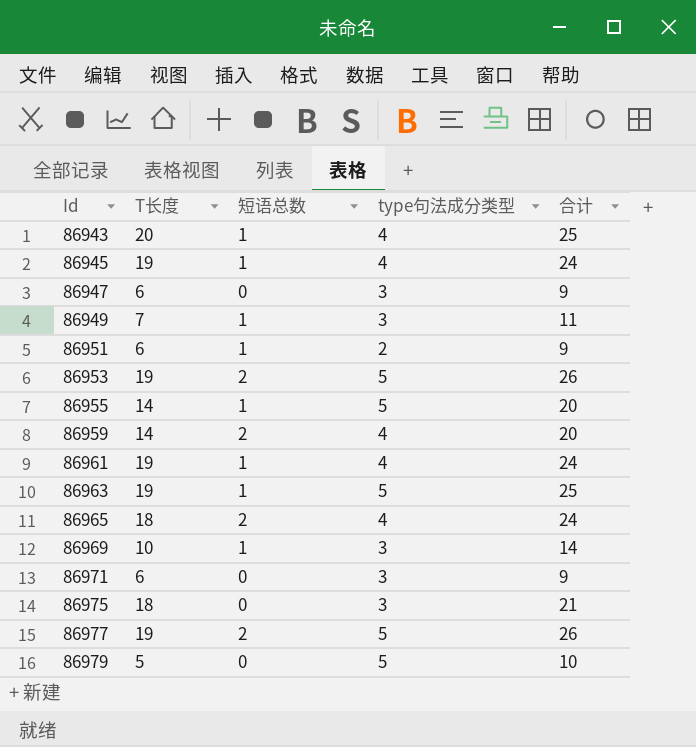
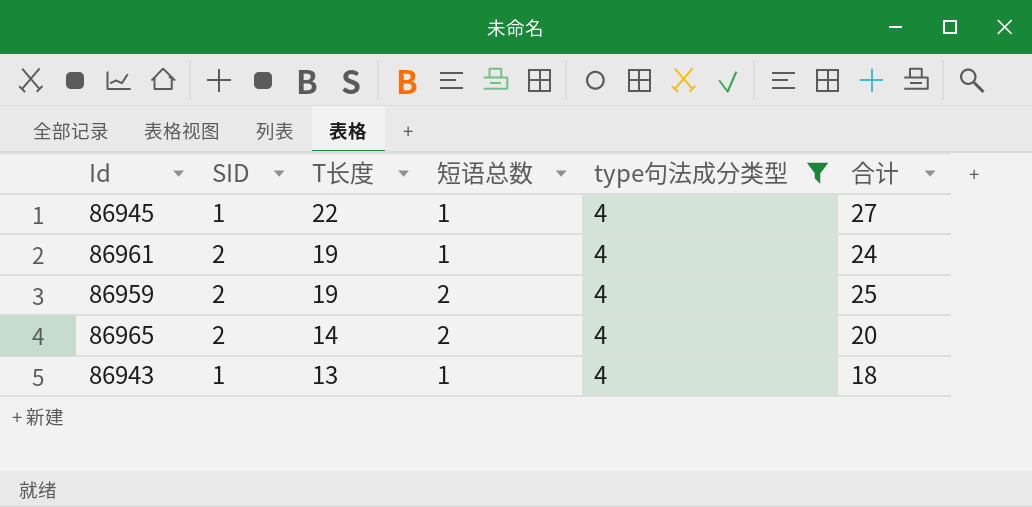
filter: none -> type句法成分类型 = 4
row order: Id ascending -> T长度 descending
column SID | position: none -> 2
86945 | T长度: 19 -> 22
86945 | 合计: 24 -> 27
86959 | T长度: 14 -> 19
86959 | 合计: 20 -> 25
86965 | T长度: 18 -> 14
86965 | 合计: 24 -> 20
86943 | T长度: 20 -> 13
86943 | 合计: 25 -> 18

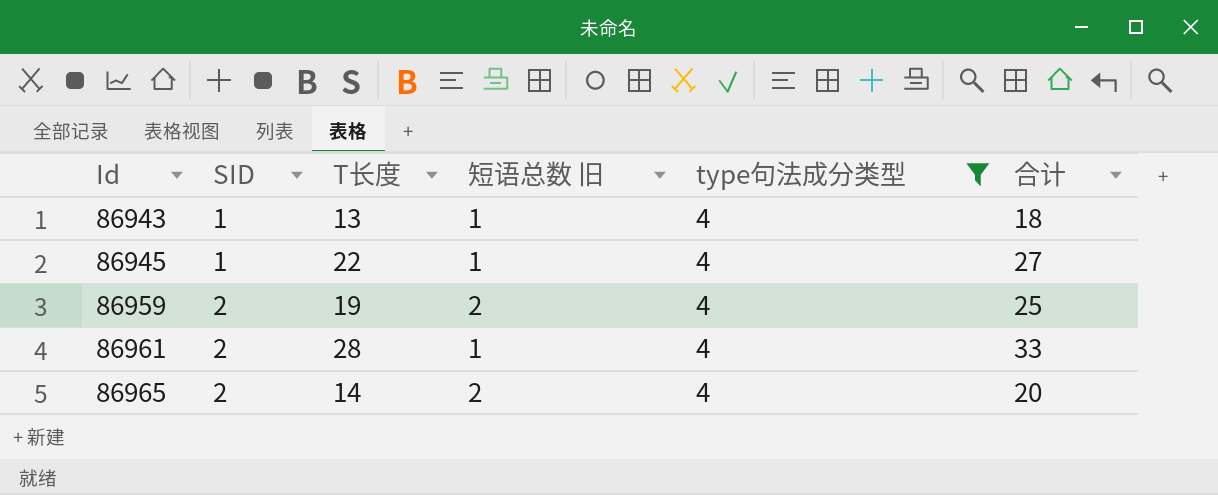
row order: T长度 descending -> Id ascending
column name: 短语总数 -> 短语总数 旧
86961 | T长度: 19 -> 28
86961 | 合计: 24 -> 33

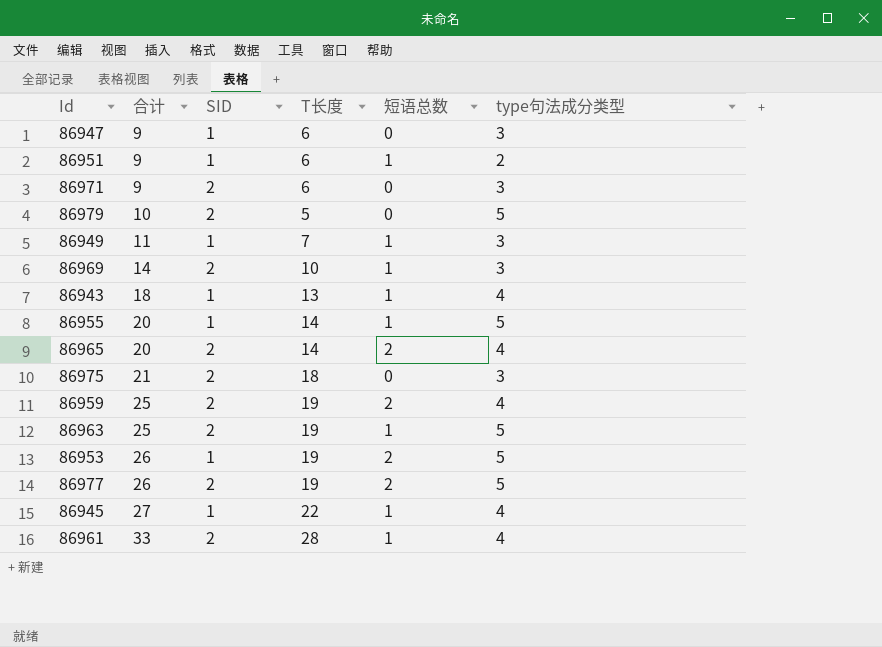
filter: type句法成分类型 = 4 -> none
row order: Id ascending -> 合计 ascending
column 合计 | position: 6 -> 2
column name: 短语总数 旧 -> 短语总数

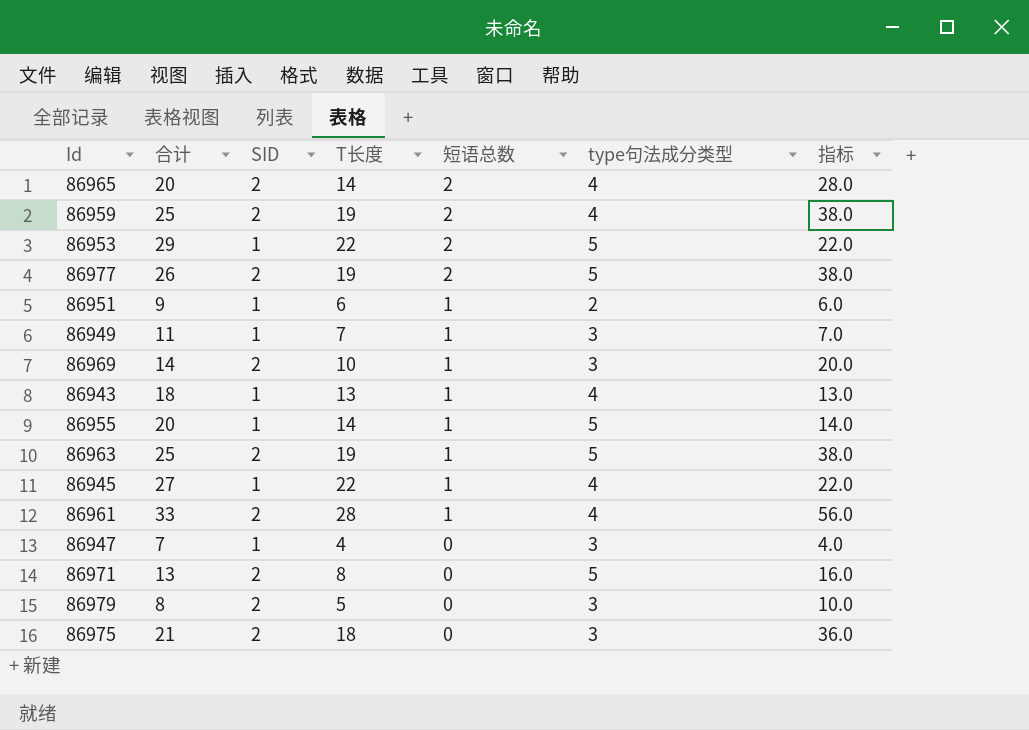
row order: 合计 ascending -> 短语总数 descending
column 指标 | formula: none -> [SID] * [T长度]
86953 | 合计: 26 -> 29
86953 | T长度: 19 -> 22
86947 | 合计: 9 -> 7
86947 | T长度: 6 -> 4
86971 | 合计: 9 -> 13
86971 | T长度: 6 -> 8
86971 | type句法成分类型: 3 -> 5
86979 | 合计: 10 -> 8
86979 | type句法成分类型: 5 -> 3

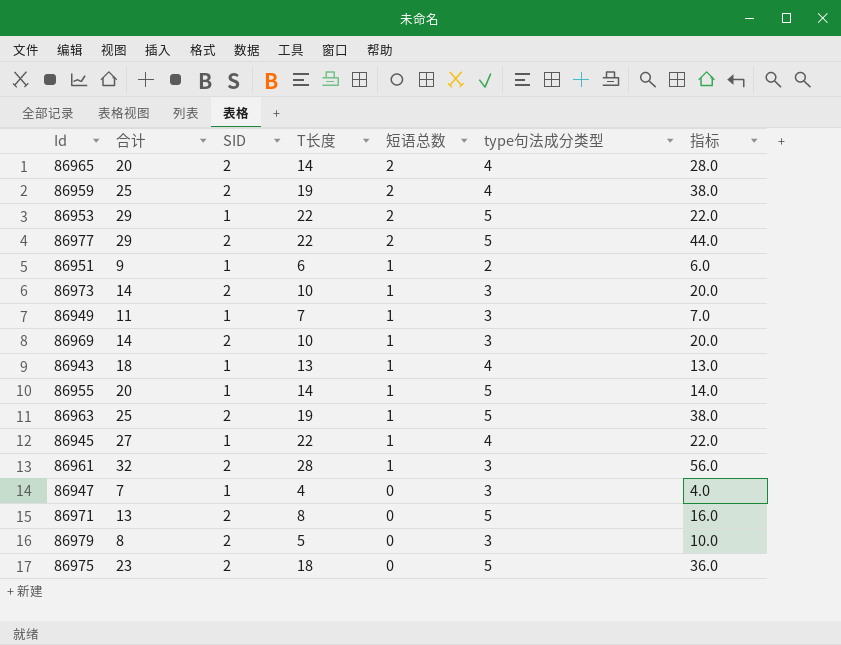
86977 | 合计: 26 -> 29
86977 | T长度: 19 -> 22
86977 | 指标: 38.0 -> 44.0
row 86973: none -> 14 | 2 | 10 | 1 | 3 | 20.0
86961 | 合计: 33 -> 32
86961 | type句法成分类型: 4 -> 3
86975 | 合计: 21 -> 23
86975 | type句法成分类型: 3 -> 5

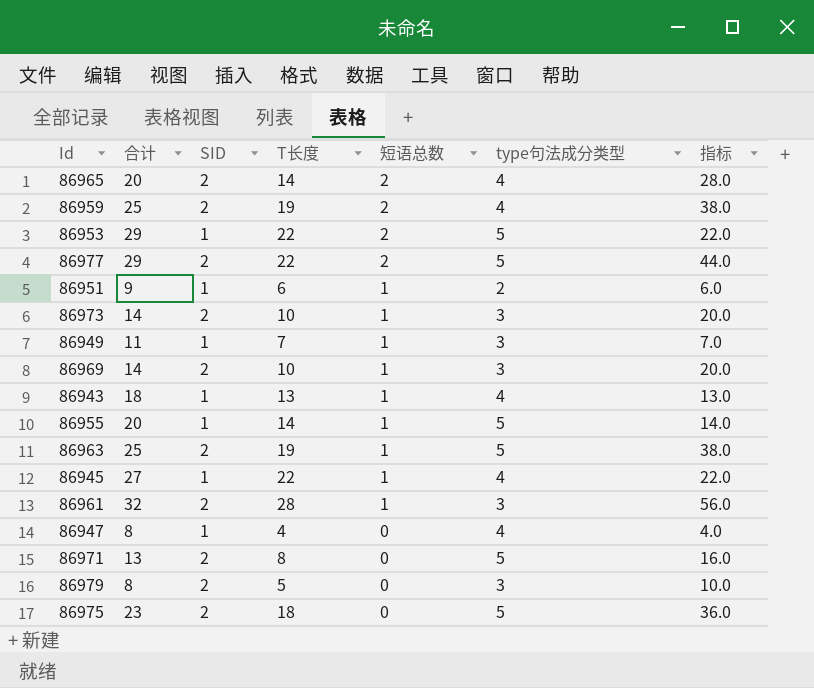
86947 | 合计: 7 -> 8
86947 | type句法成分类型: 3 -> 4

